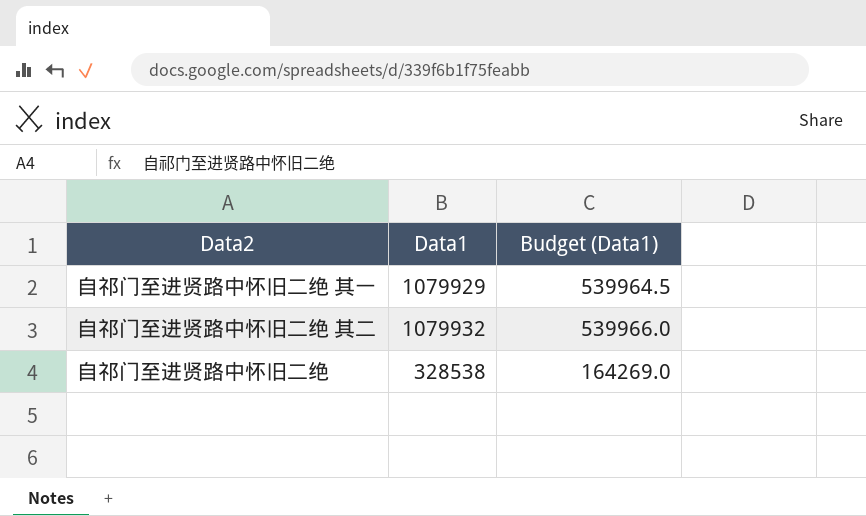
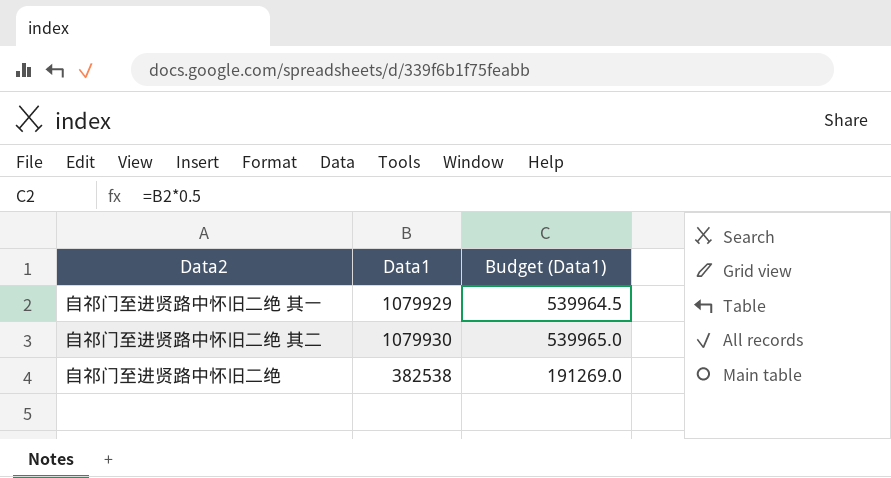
自祁门至进贤路中怀旧二绝 其二 | Data1: 1079932 -> 1079930
自祁门至进贤路中怀旧二绝 其二 | Budget (Data1): 539966.0 -> 539965.0
自祁门至进贤路中怀旧二绝 | Data1: 328538 -> 382538
自祁门至进贤路中怀旧二绝 | Budget (Data1): 164269.0 -> 191269.0

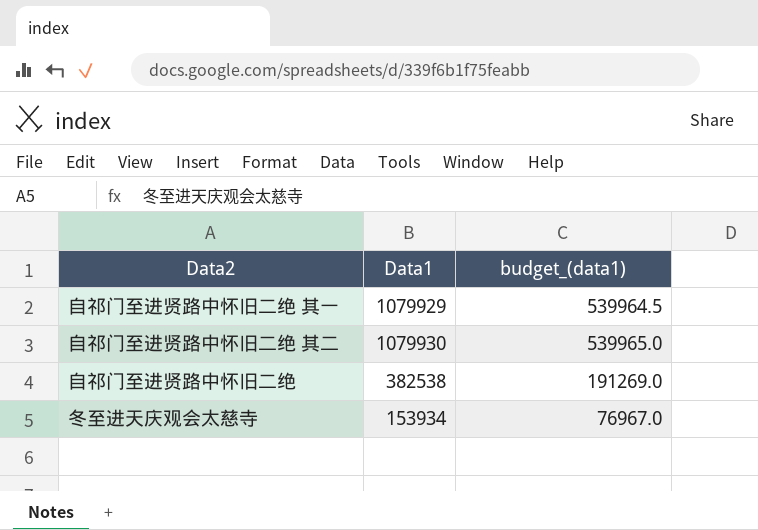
column name: Budget (Data1) -> budget_(data1)
row 冬至进天庆观会太慈寺: none -> 153934 | 76967.0

